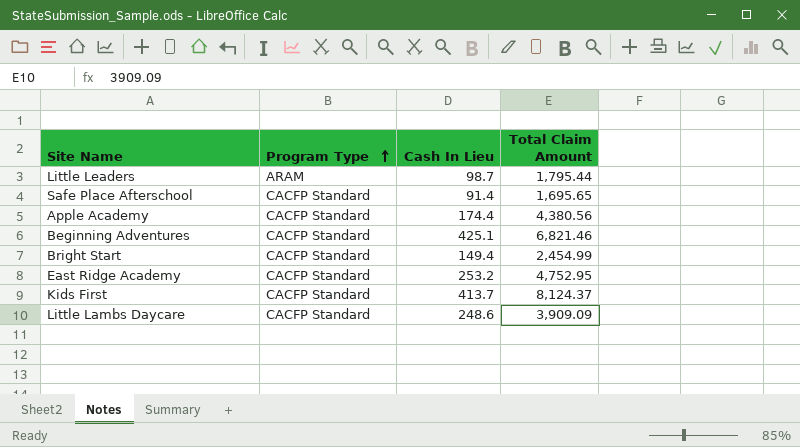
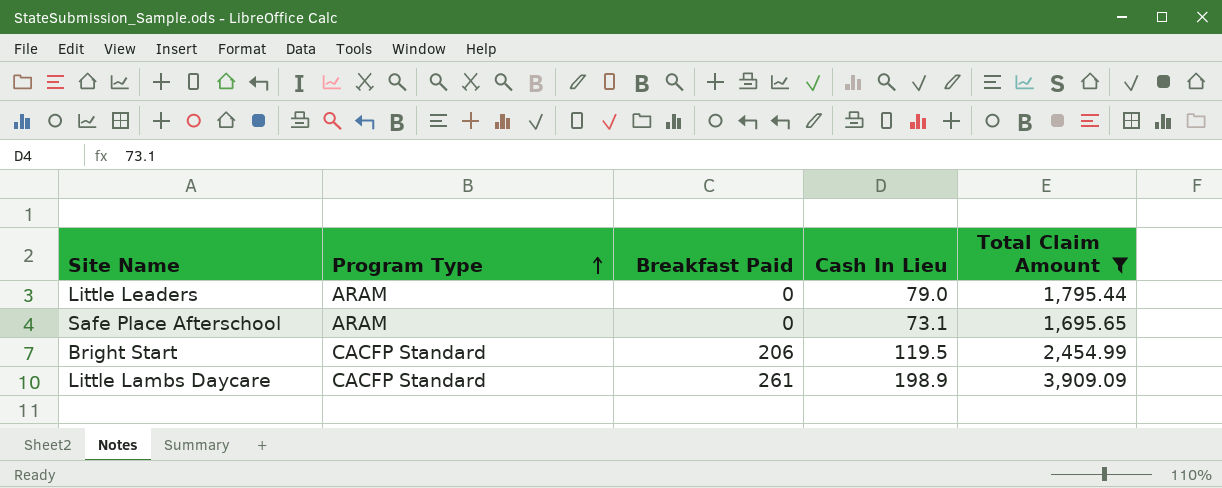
filter: none -> Total Claim Amount <= 3,909.09
column Breakfast Paid | position: none -> 3
Little Leaders | Cash In Lieu: 98.7 -> 79.0
Safe Place Afterschool | Program Type: CACFP Standard -> ARAM
Safe Place Afterschool | Cash In Lieu: 91.4 -> 73.1
Bright Start | Cash In Lieu: 149.4 -> 119.5
Little Lambs Daycare | Cash In Lieu: 248.6 -> 198.9

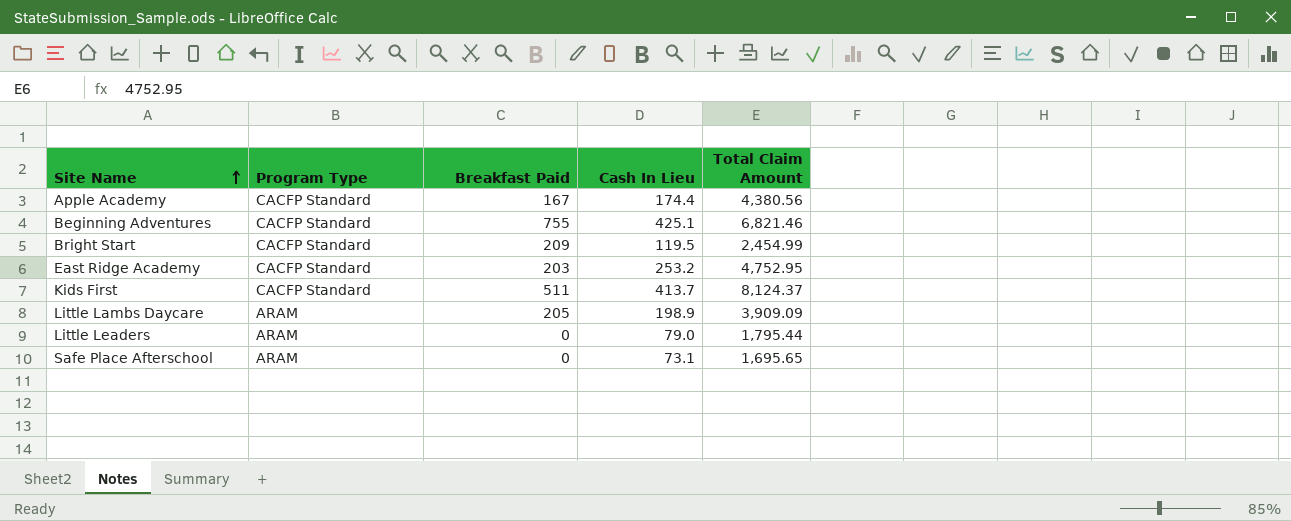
filter: Total Claim Amount <= 3,909.09 -> none
row order: Program Type ascending -> Site Name ascending
Bright Start | Breakfast Paid: 206 -> 209
Little Lambs Daycare | Program Type: CACFP Standard -> ARAM
Little Lambs Daycare | Breakfast Paid: 261 -> 205

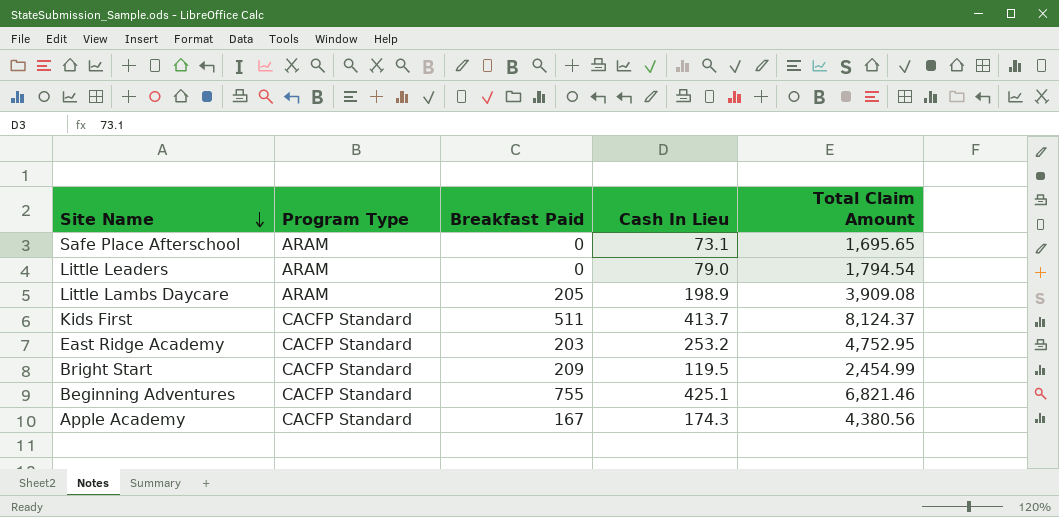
row order: Site Name ascending -> Site Name descending
Little Leaders | Total Claim Amount: 1,795.44 -> 1,794.54
Little Lambs Daycare | Total Claim Amount: 3,909.09 -> 3,909.08
Apple Academy | Cash In Lieu: 174.4 -> 174.3

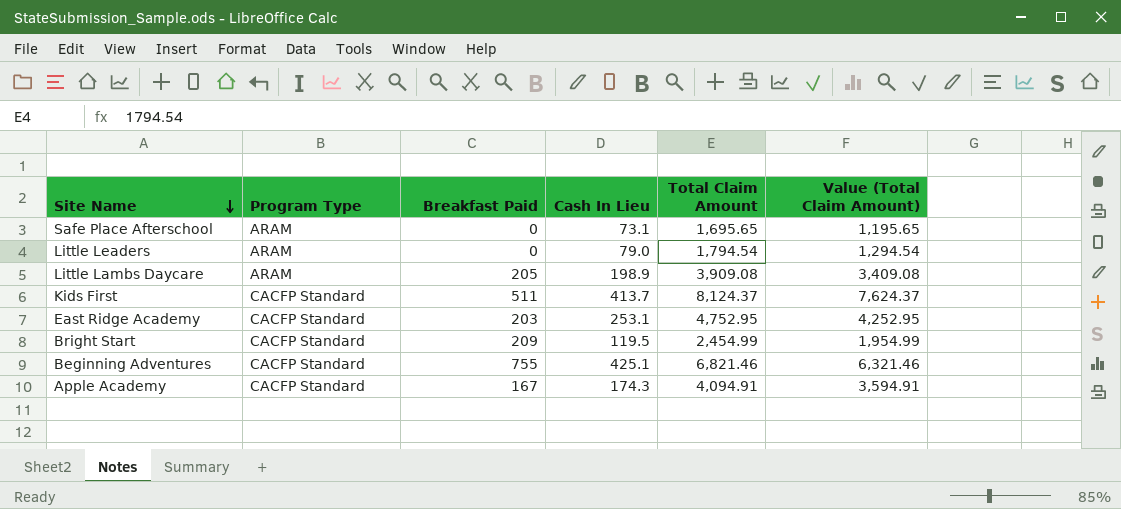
column Value (Total Claim Amount) | formula: none -> [Total Claim Amount] - 500
East Ridge Academy | Cash In Lieu: 253.2 -> 253.1
Apple Academy | Total Claim Amount: 4,380.56 -> 4,094.91

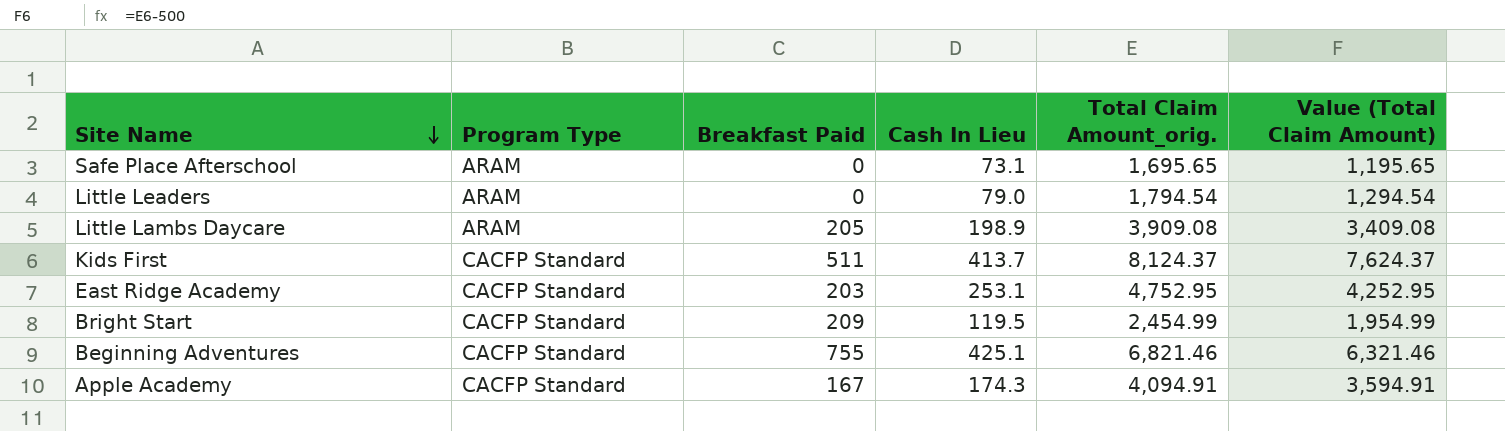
column name: Total Claim Amount -> Total Claim Amount_orig.

